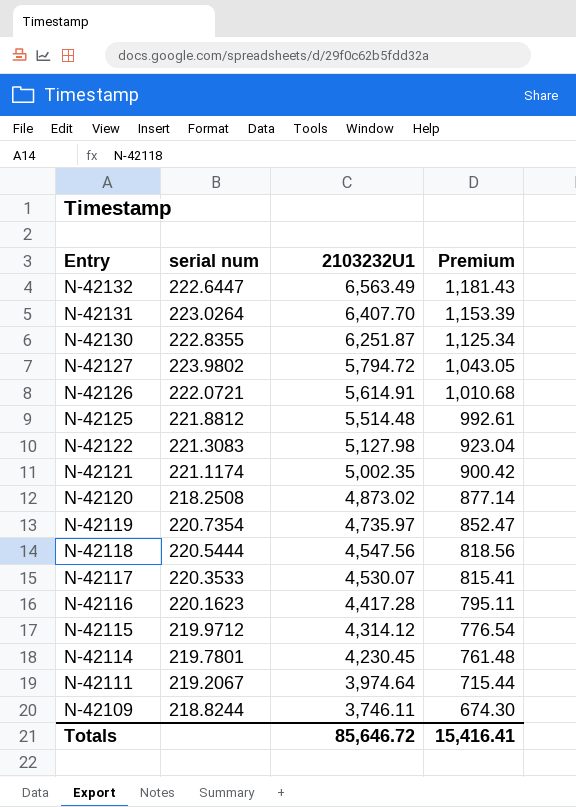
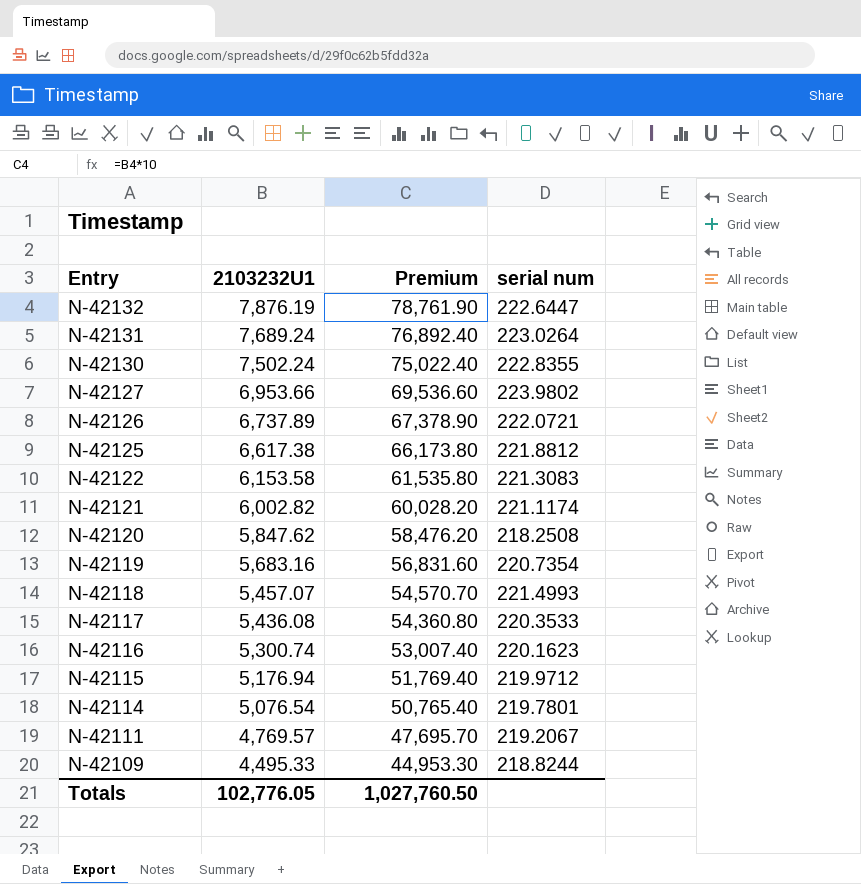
column Premium | formula: [2103232U1] * 0.18 -> [2103232U1] * 10
column serial num | position: 2 -> 4
N-42132 | 2103232U1: 6,563.49 -> 7,876.19
N-42131 | 2103232U1: 6,407.70 -> 7,689.24
N-42130 | 2103232U1: 6,251.87 -> 7,502.24
N-42127 | 2103232U1: 5,794.72 -> 6,953.66
N-42126 | 2103232U1: 5,614.91 -> 6,737.89
N-42125 | 2103232U1: 5,514.48 -> 6,617.38
N-42122 | 2103232U1: 5,127.98 -> 6,153.58
N-42121 | 2103232U1: 5,002.35 -> 6,002.82
N-42120 | 2103232U1: 4,873.02 -> 5,847.62
N-42119 | 2103232U1: 4,735.97 -> 5,683.16
N-42118 | 2103232U1: 4,547.56 -> 5,457.07
N-42118 | serial num: 220.5444 -> 221.4993
N-42117 | 2103232U1: 4,530.07 -> 5,436.08
N-42116 | 2103232U1: 4,417.28 -> 5,300.74
N-42115 | 2103232U1: 4,314.12 -> 5,176.94
N-42114 | 2103232U1: 4,230.45 -> 5,076.54
N-42111 | 2103232U1: 3,974.64 -> 4,769.57
N-42109 | 2103232U1: 3,746.11 -> 4,495.33
Totals | 2103232U1: 85,646.72 -> 102,776.05
Totals | Premium: 15,416.41 -> 1,027,760.50

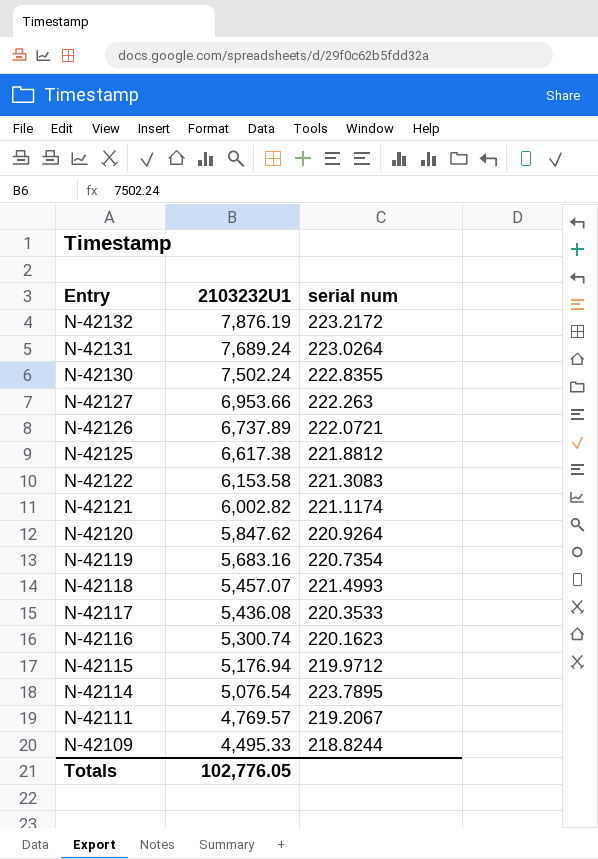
column Premium | formula: [2103232U1] * 10 -> none
N-42132 | serial num: 222.6447 -> 223.2172
N-42127 | serial num: 223.9802 -> 222.263
N-42120 | serial num: 218.2508 -> 220.9264
N-42114 | serial num: 219.7801 -> 223.7895

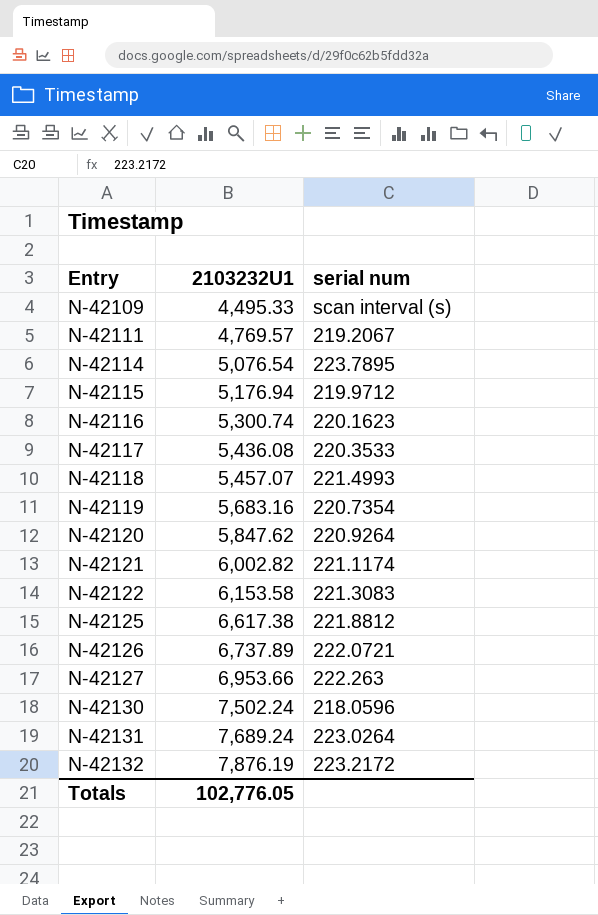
row order: Entry descending -> Entry ascending
N-42109 | serial num: 218.8244 -> scan interval (s)
N-42130 | serial num: 222.8355 -> 218.0596

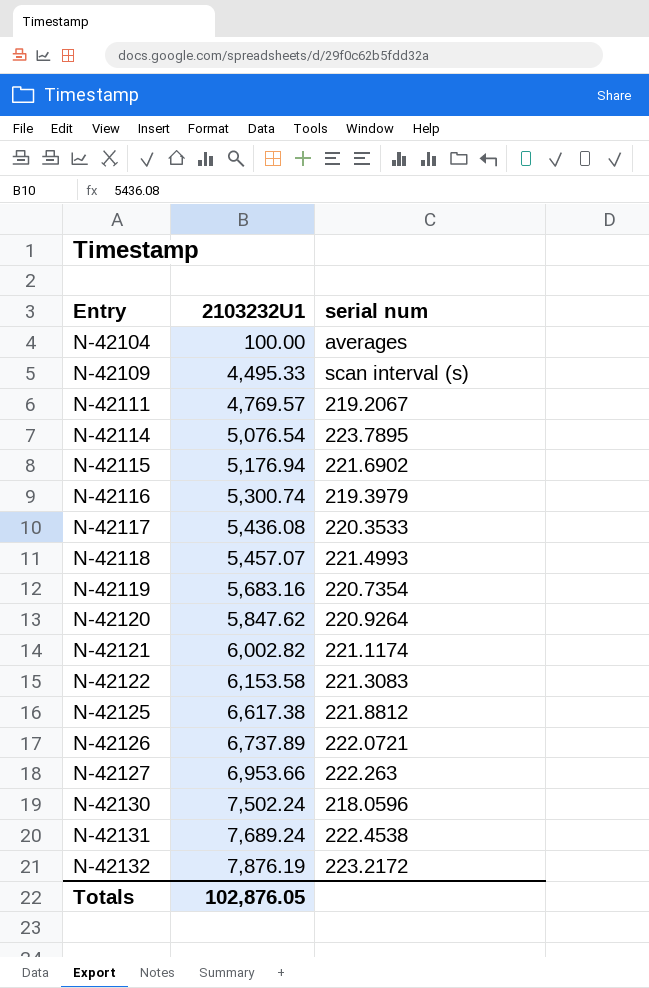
row N-42104: none -> 100.00 | averages
N-42115 | serial num: 219.9712 -> 221.6902
N-42116 | serial num: 220.1623 -> 219.3979
N-42131 | serial num: 223.0264 -> 222.4538
Totals | 2103232U1: 102,776.05 -> 102,876.05

